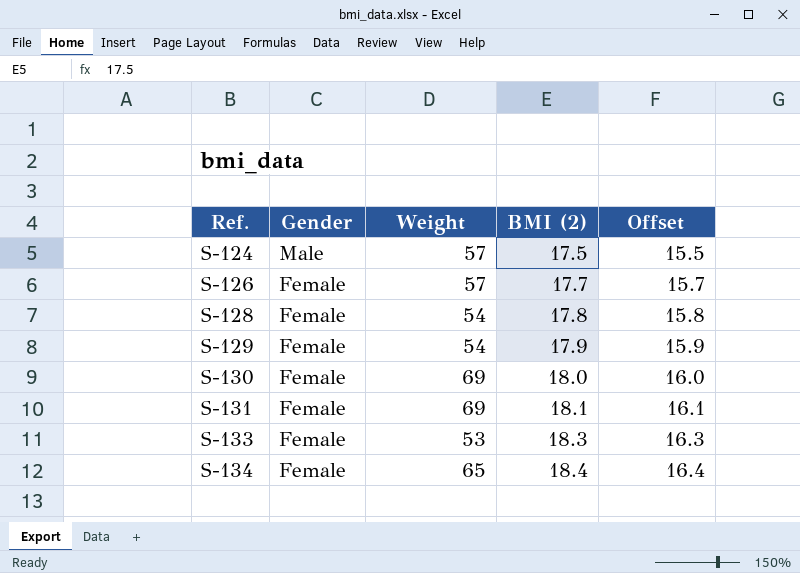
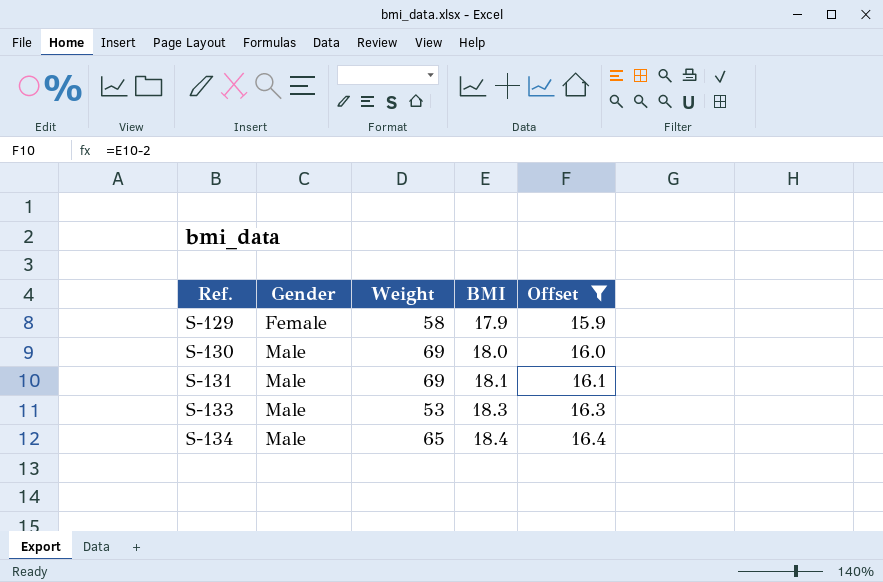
filter: none -> Offset >= 15.9
column name: BMI (2) -> BMI
S-129 | Weight: 54 -> 58
S-130 | Gender: Female -> Male
S-131 | Gender: Female -> Male
S-133 | Gender: Female -> Male
S-134 | Gender: Female -> Male

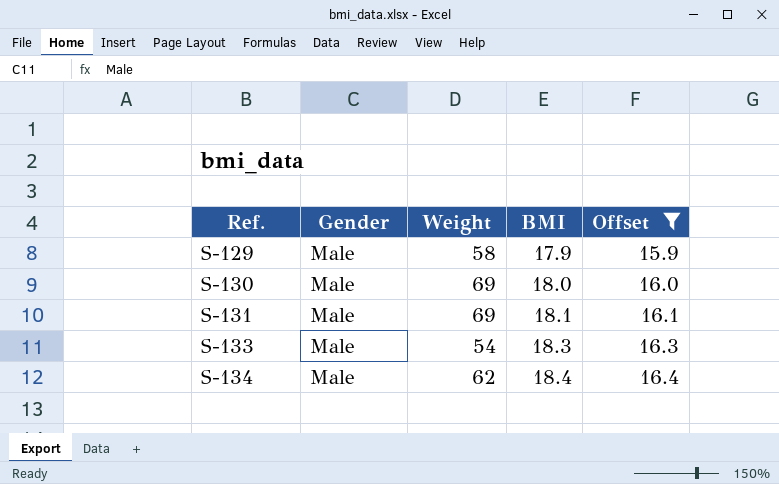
S-129 | Gender: Female -> Male
S-133 | Weight: 53 -> 54
S-134 | Weight: 65 -> 62

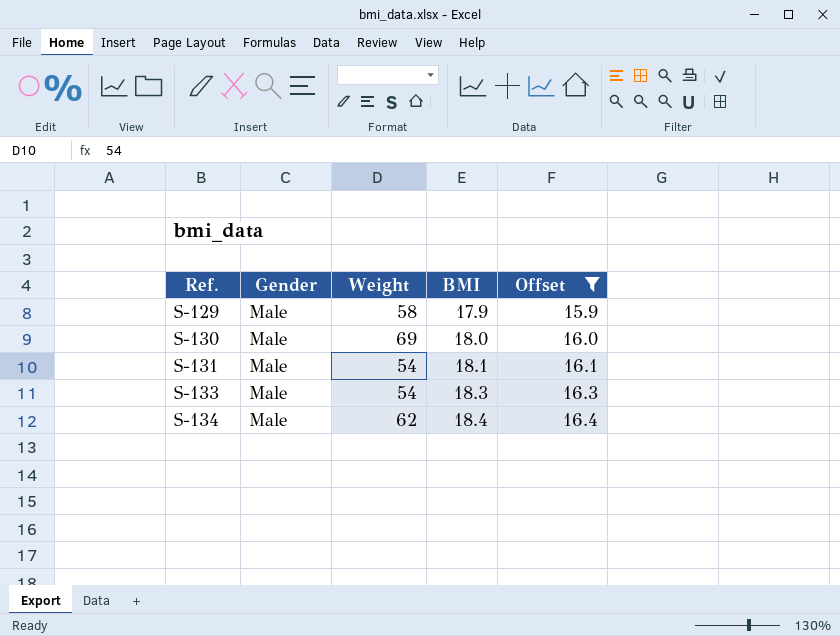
S-131 | Weight: 69 -> 54

